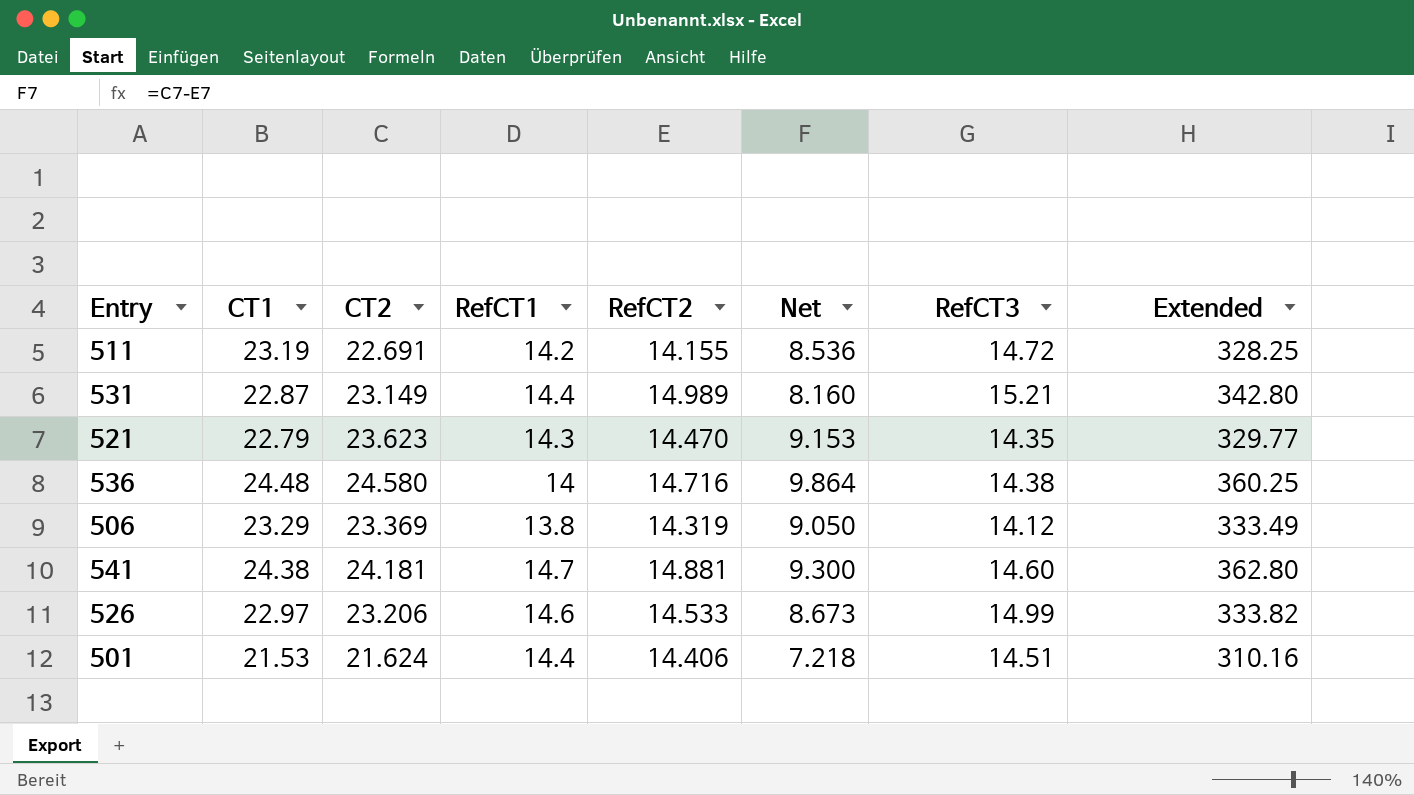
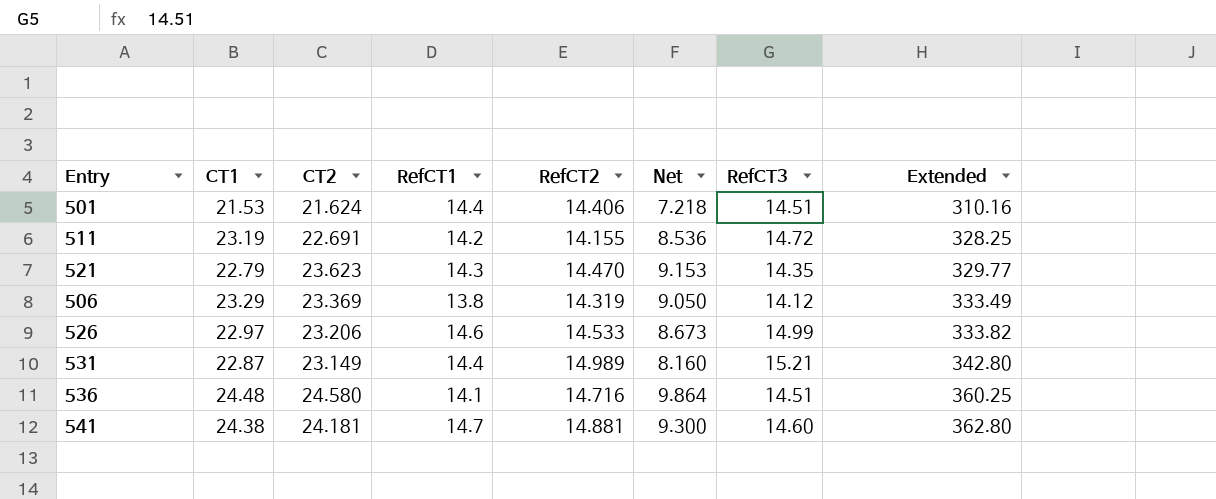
row order: none -> Extended ascending
536 | RefCT1: 14 -> 14.1
536 | RefCT3: 14.38 -> 14.51

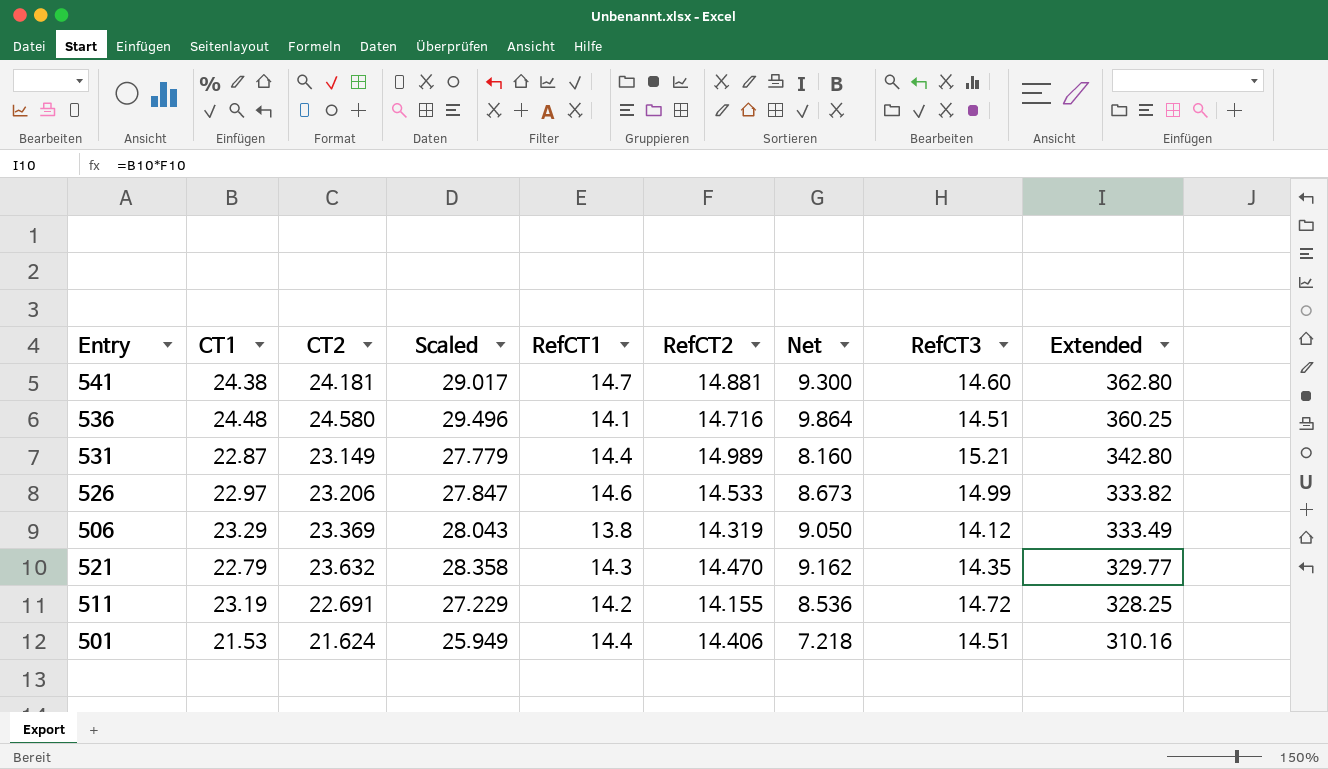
row order: Extended ascending -> Extended descending
column Scaled | formula: none -> [CT2] * 1.2
521 | CT2: 23.623 -> 23.632
521 | Net: 9.153 -> 9.162

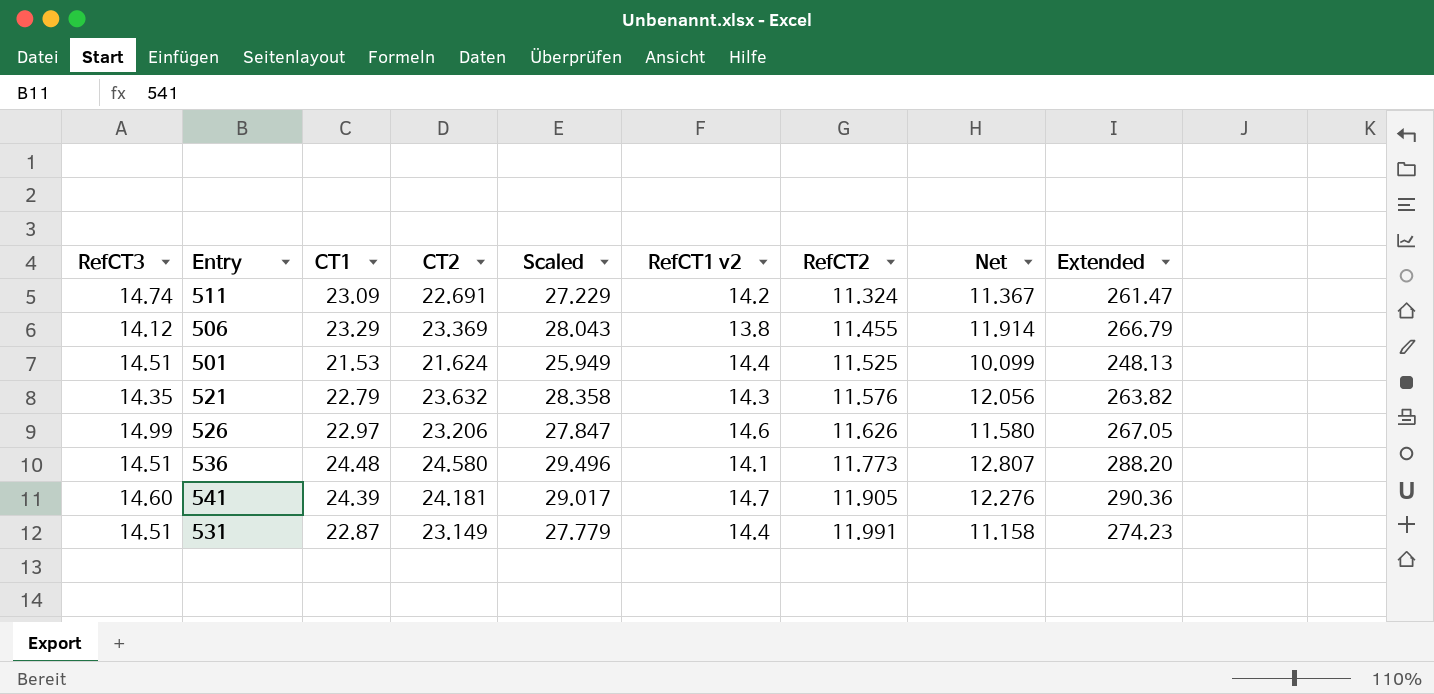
row order: Extended descending -> RefCT2 ascending
column RefCT3 | position: 8 -> 1
column name: RefCT1 -> RefCT1 v2
511 | RefCT3: 14.72 -> 14.74
511 | CT1: 23.19 -> 23.09
511 | RefCT2: 14.155 -> 11.324
511 | Net: 8.536 -> 11.367
511 | Extended: 328.25 -> 261.47
506 | RefCT2: 14.319 -> 11.455
506 | Net: 9.050 -> 11.914
506 | Extended: 333.49 -> 266.79
501 | RefCT2: 14.406 -> 11.525
501 | Net: 7.218 -> 10.099
501 | Extended: 310.16 -> 248.13
521 | RefCT2: 14.470 -> 11.576
521 | Net: 9.162 -> 12.056
521 | Extended: 329.77 -> 263.82
526 | RefCT2: 14.533 -> 11.626
526 | Net: 8.673 -> 11.580
526 | Extended: 333.82 -> 267.05
536 | RefCT2: 14.716 -> 11.773
536 | Net: 9.864 -> 12.807
536 | Extended: 360.25 -> 288.20
541 | CT1: 24.38 -> 24.39
541 | RefCT2: 14.881 -> 11.905
541 | Net: 9.300 -> 12.276
541 | Extended: 362.80 -> 290.36
531 | RefCT3: 15.21 -> 14.51
531 | RefCT2: 14.989 -> 11.991
531 | Net: 8.160 -> 11.158
531 | Extended: 342.80 -> 274.23

